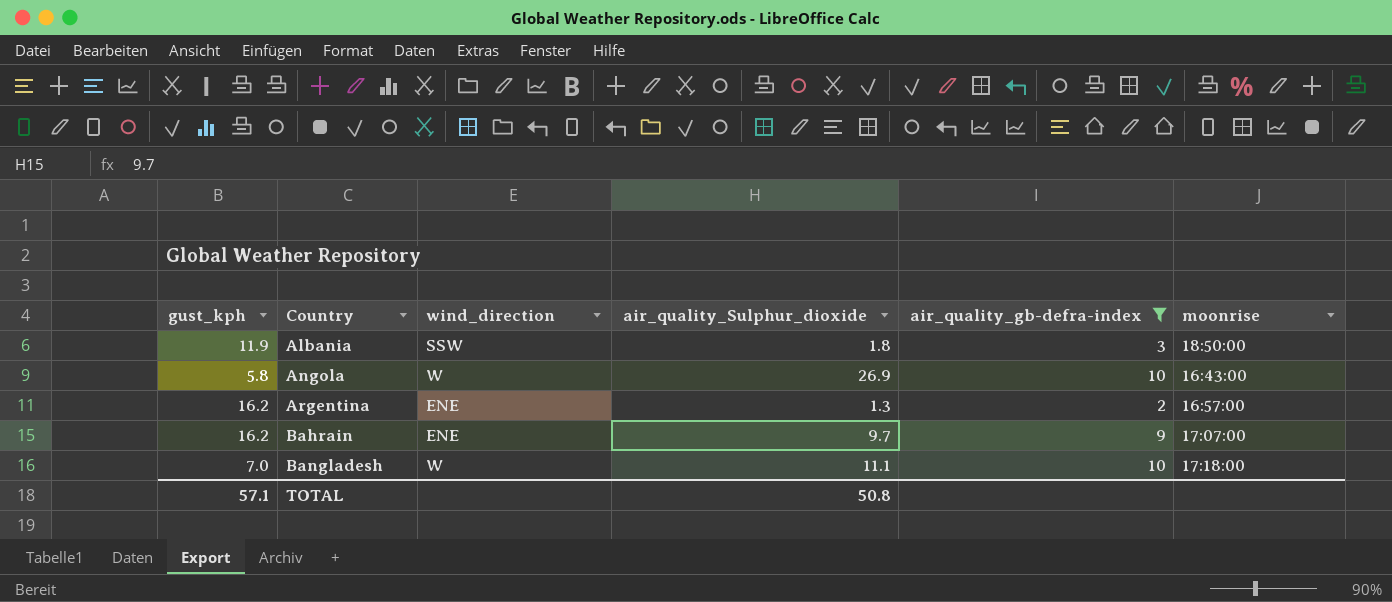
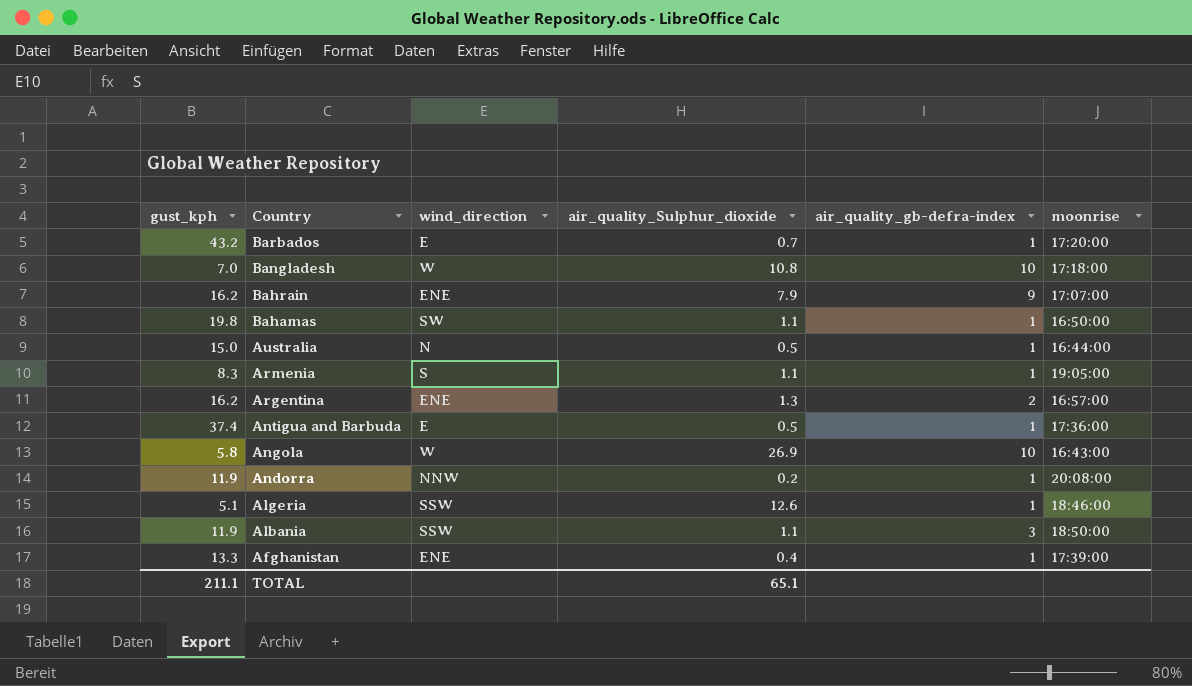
filter: air_quality_gb-defra-index != 1 -> none
row order: Country ascending -> Country descending
Bangladesh | air_quality_Sulphur_dioxide: 11.1 -> 10.8
Bahrain | air_quality_Sulphur_dioxide: 9.7 -> 7.9
Albania | air_quality_Sulphur_dioxide: 1.8 -> 1.1
TOTAL | gust_kph: 57.1 -> 211.1
TOTAL | air_quality_Sulphur_dioxide: 50.8 -> 65.1

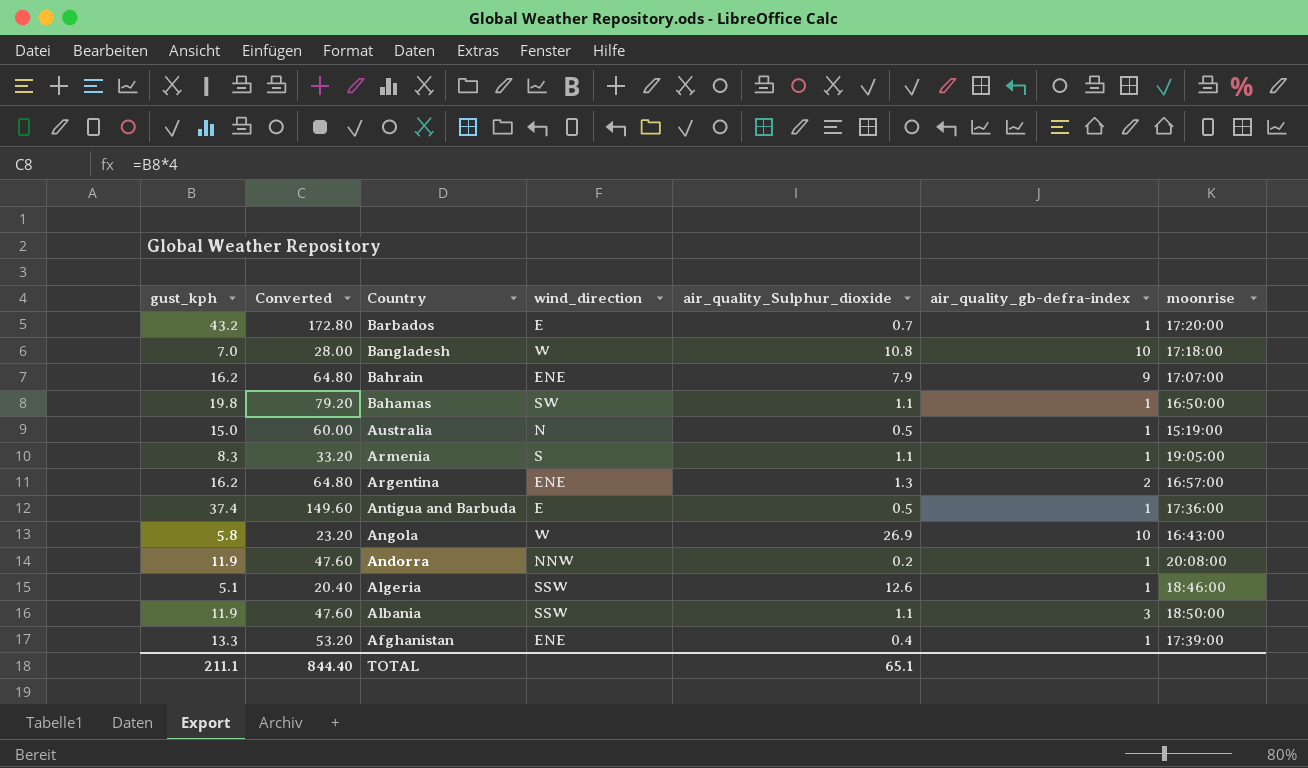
column Converted | formula: none -> [gust_kph] * 4
Australia | moonrise: 16:44:00 -> 15:19:00

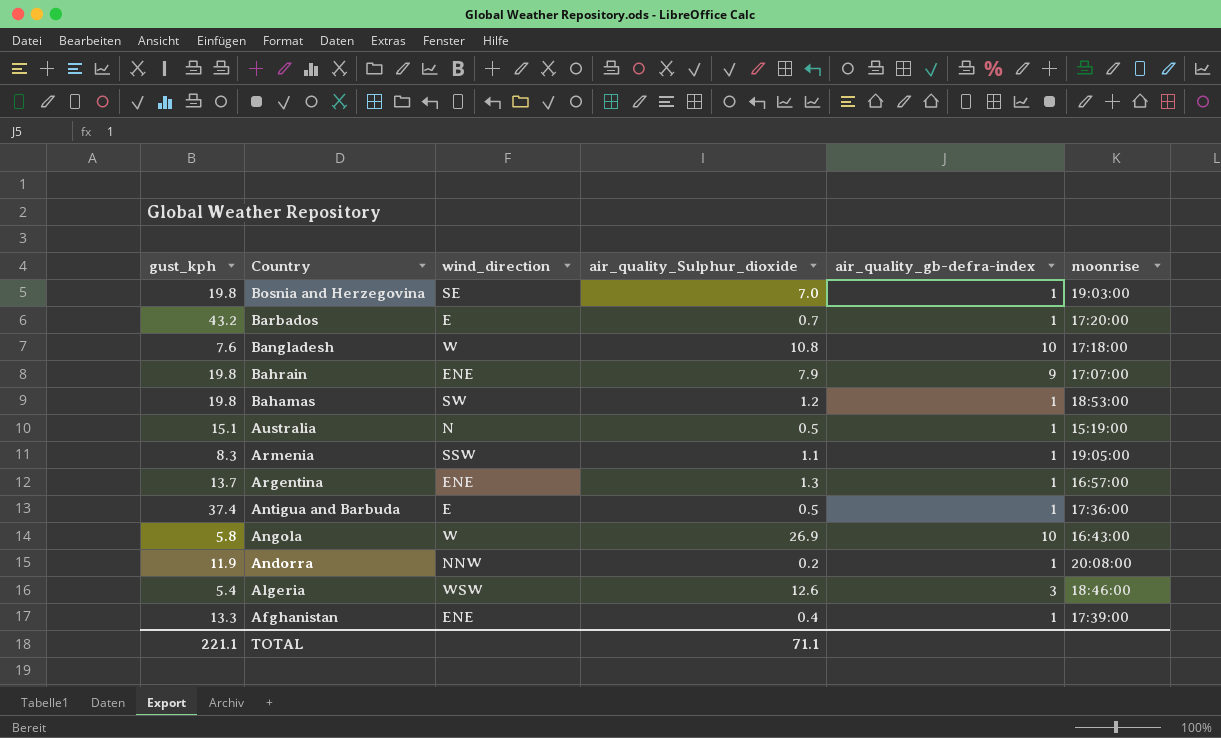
column Converted | formula: [gust_kph] * 4 -> none
row Albania: 11.9 | 47.60 | SSW | 1.1 | 3 | 18:50:00 -> none
row Bosnia and Herzegovina: none -> 19.8 | SE | 7.0 | 1 | 19:03:00
Bangladesh | gust_kph: 7.0 -> 7.6
Bahrain | gust_kph: 16.2 -> 19.8
Bahamas | air_quality_Sulphur_dioxide: 1.1 -> 1.2
Bahamas | moonrise: 16:50:00 -> 18:53:00
Australia | gust_kph: 15.0 -> 15.1
Armenia | wind_direction: S -> SSW
Argentina | gust_kph: 16.2 -> 13.7
Argentina | air_quality_gb-defra-index: 2 -> 1
Algeria | gust_kph: 5.1 -> 5.4
Algeria | wind_direction: SSW -> WSW
Algeria | air_quality_gb-defra-index: 1 -> 3
TOTAL | gust_kph: 211.1 -> 221.1
TOTAL | air_quality_Sulphur_dioxide: 65.1 -> 71.1

